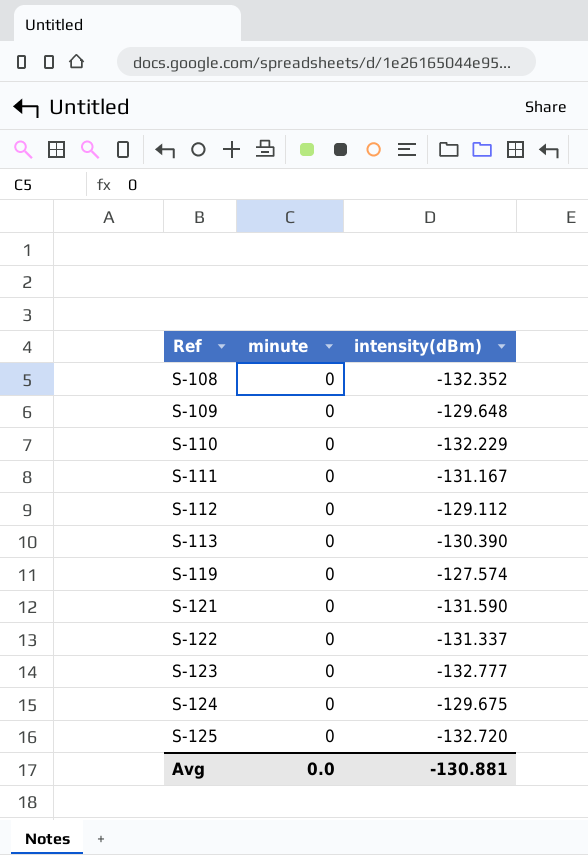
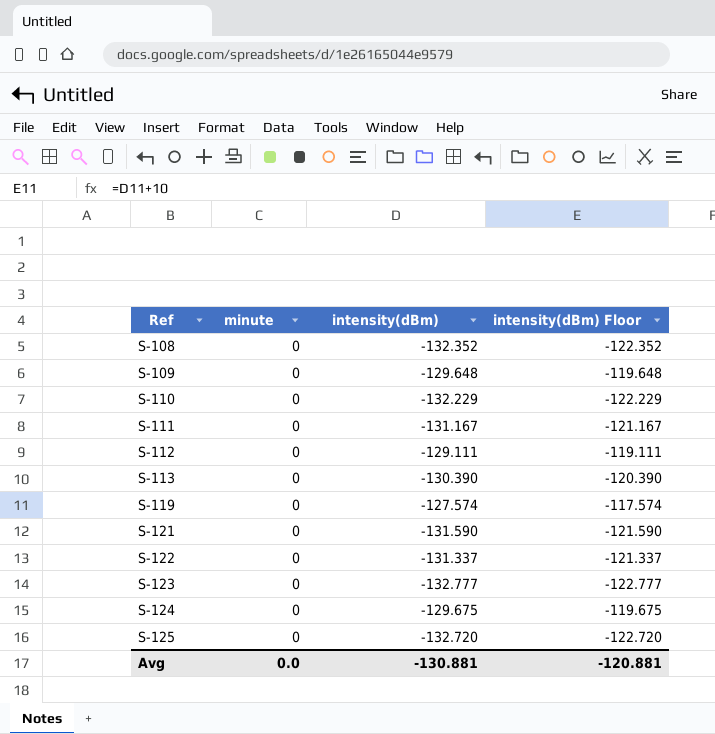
column intensity(dBm) Floor | formula: none -> [intensity(dBm)] + 10
S-112 | intensity(dBm): -129.112 -> -129.111

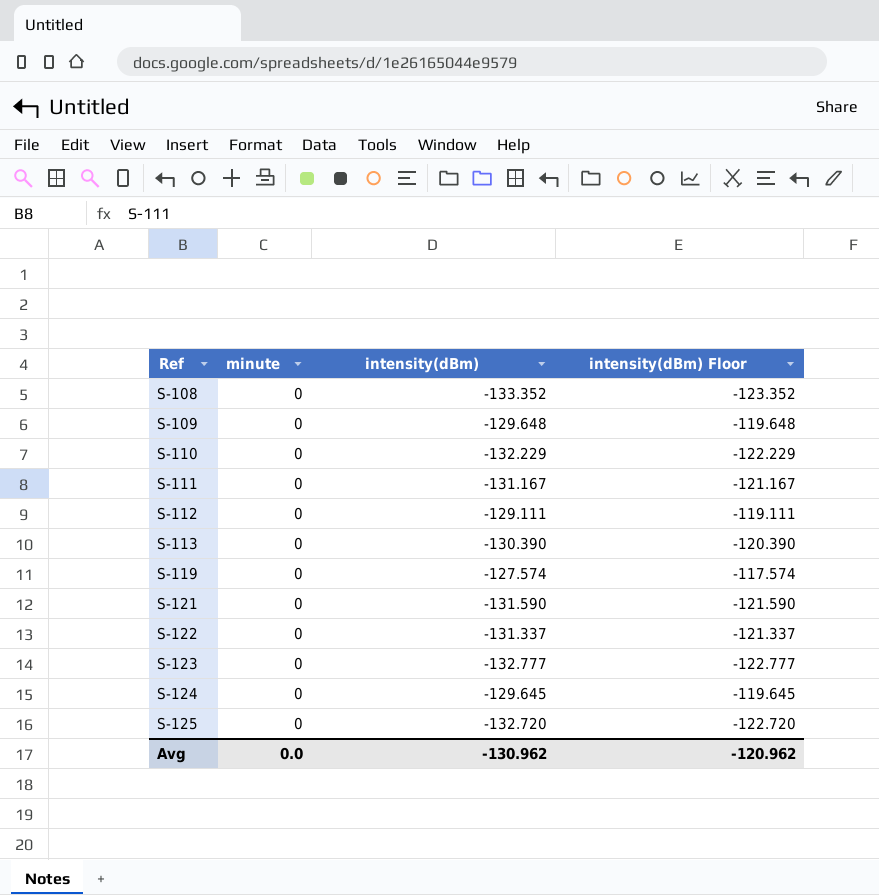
S-108 | intensity(dBm): -132.352 -> -133.352
S-108 | intensity(dBm) Floor: -122.352 -> -123.352
S-124 | intensity(dBm): -129.675 -> -129.645
S-124 | intensity(dBm) Floor: -119.675 -> -119.645
Avg | intensity(dBm): -130.881 -> -130.962
Avg | intensity(dBm) Floor: -120.881 -> -120.962

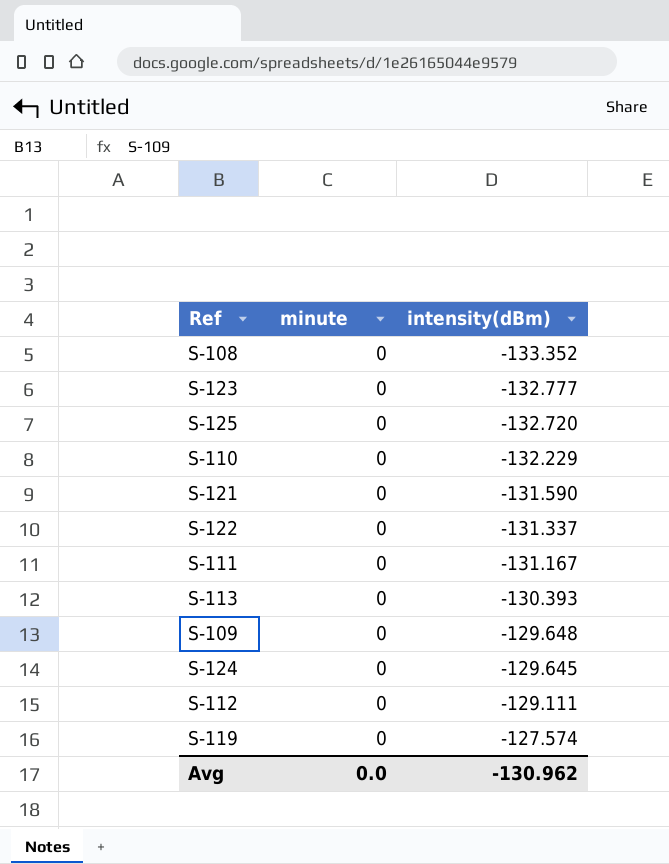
row order: Ref ascending -> intensity(dBm) ascending
column intensity(dBm) Floor | formula: [intensity(dBm)] + 10 -> none
S-113 | intensity(dBm): -130.390 -> -130.393

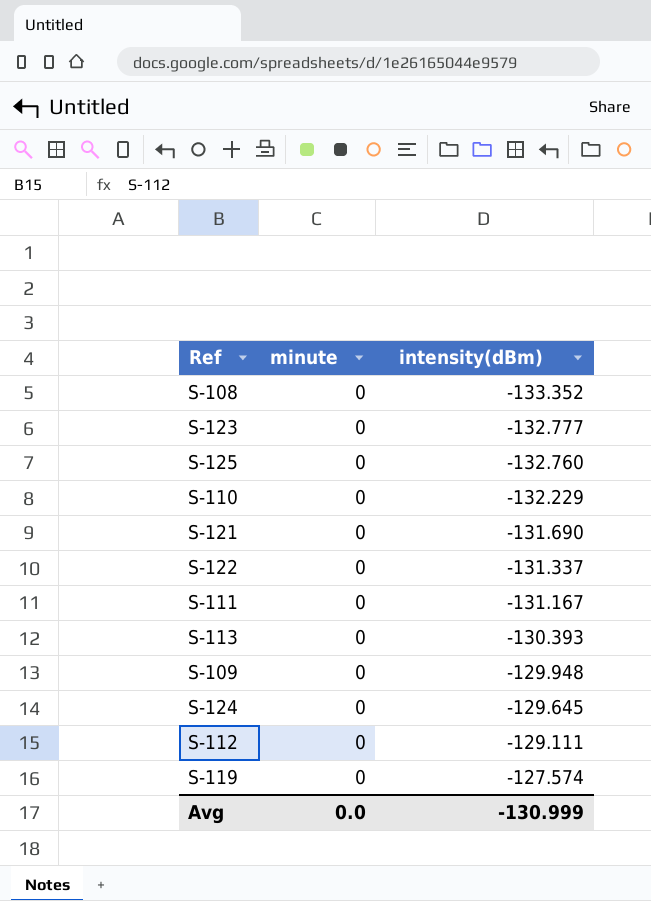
S-125 | intensity(dBm): -132.720 -> -132.760
S-121 | intensity(dBm): -131.590 -> -131.690
S-109 | intensity(dBm): -129.648 -> -129.948
Avg | intensity(dBm): -130.962 -> -130.999

